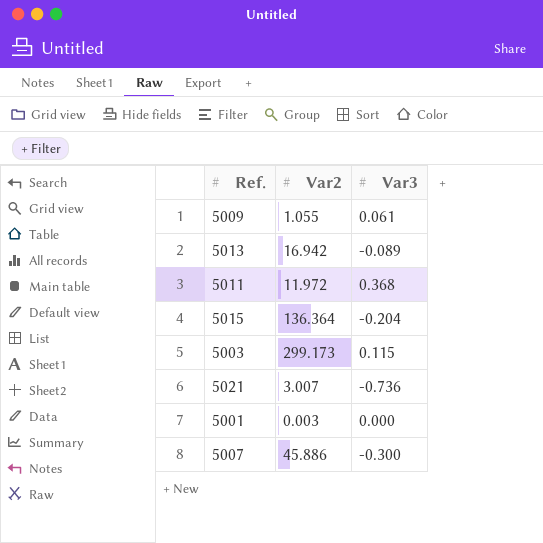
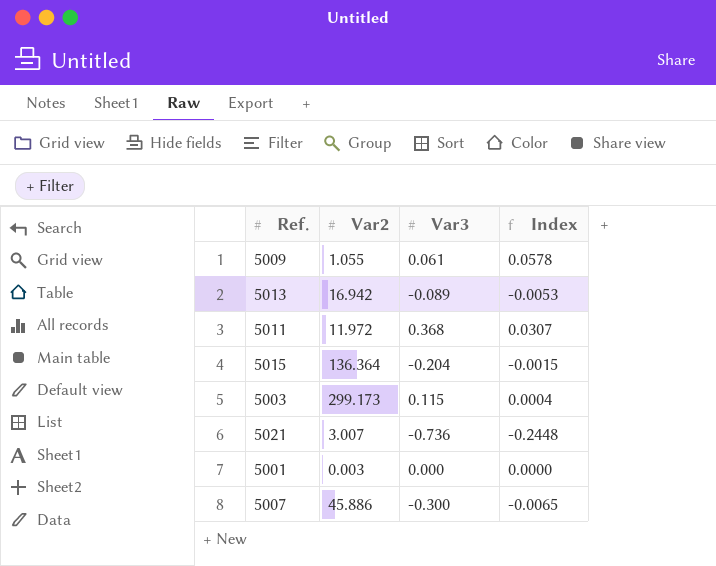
column Index | formula: none -> [Var3] / [Var2]

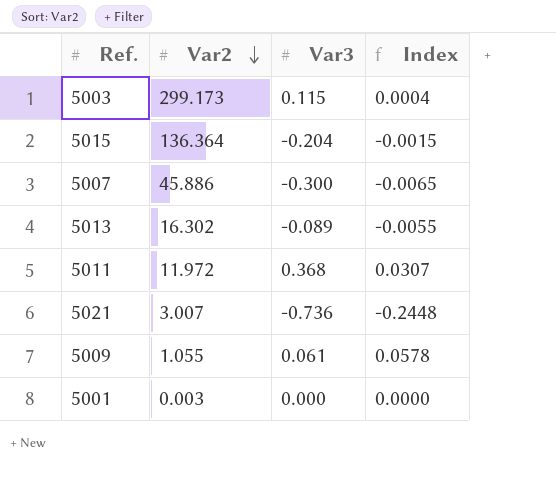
row order: none -> Var2 descending
5013 | Var2: 16.942 -> 16.302
5013 | Index: -0.0053 -> -0.0055

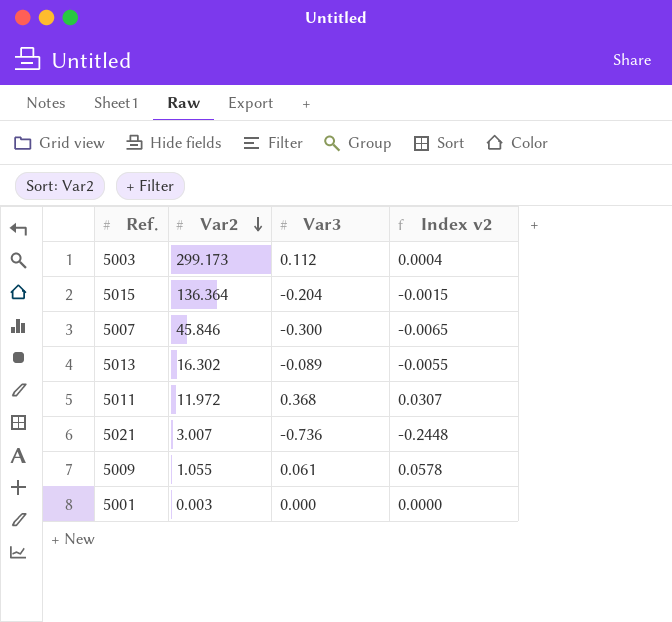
column name: Index -> Index v2
5003 | Var3: 0.115 -> 0.112
5007 | Var2: 45.886 -> 45.846

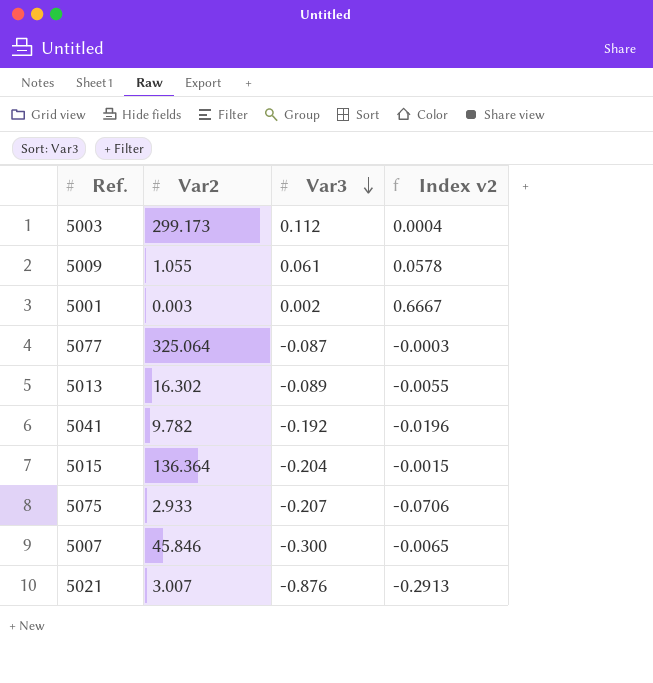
row order: Var2 descending -> Var3 descending
row 5011: 11.972 | 0.368 | 0.0307 -> none
5001 | Var3: 0.000 -> 0.002
5001 | Index v2: 0.0000 -> 0.6667
row 5077: none -> 325.064 | -0.087 | -0.0003
row 5041: none -> 9.782 | -0.192 | -0.0196
row 5075: none -> 2.933 | -0.207 | -0.0706
5021 | Var3: -0.736 -> -0.876
5021 | Index v2: -0.2448 -> -0.2913

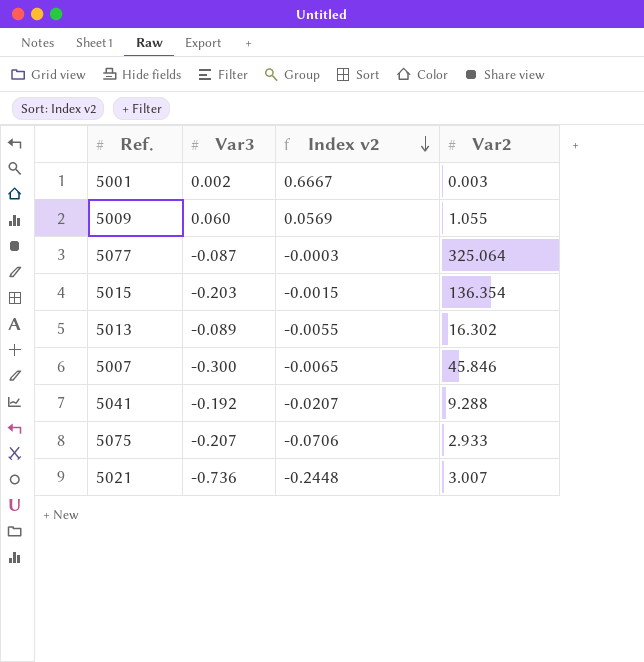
row order: Var3 descending -> Index v2 descending
column Var2 | position: 2 -> 4
row 5003: 299.173 | 0.112 | 0.0004 -> none
5009 | Var3: 0.061 -> 0.060
5009 | Index v2: 0.0578 -> 0.0569
5015 | Var3: -0.204 -> -0.203
5015 | Var2: 136.364 -> 136.354
5041 | Index v2: -0.0196 -> -0.0207
5041 | Var2: 9.782 -> 9.288
5021 | Var3: -0.876 -> -0.736
5021 | Index v2: -0.2913 -> -0.2448

